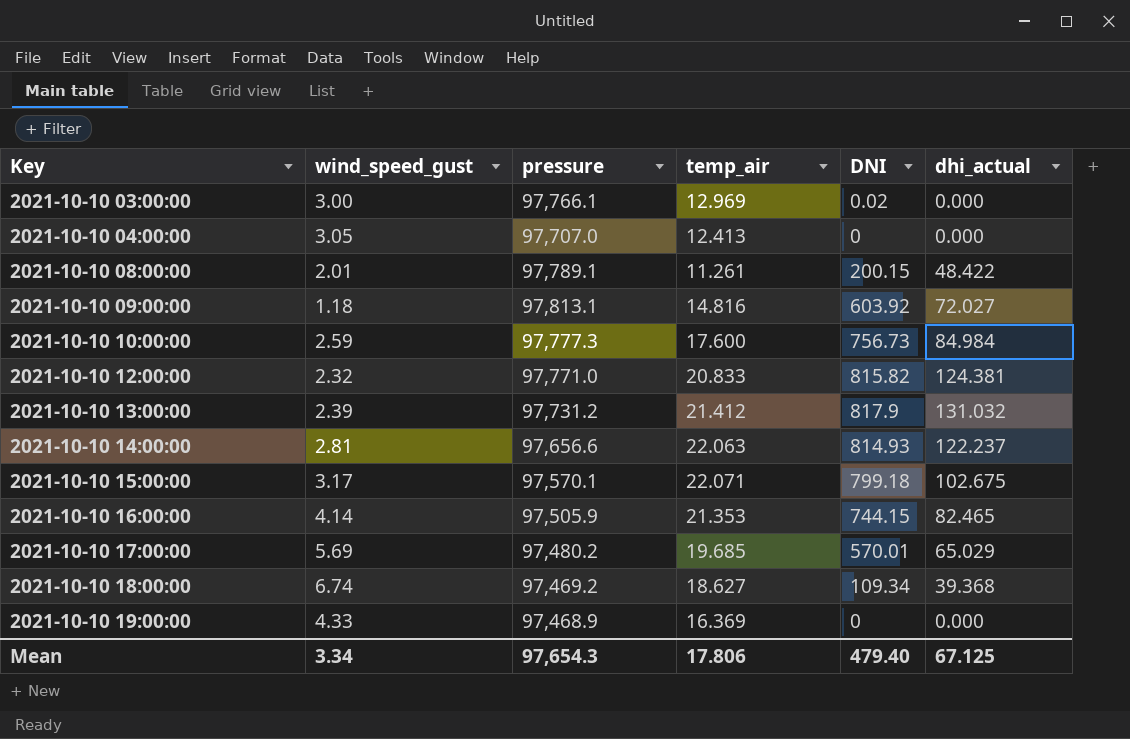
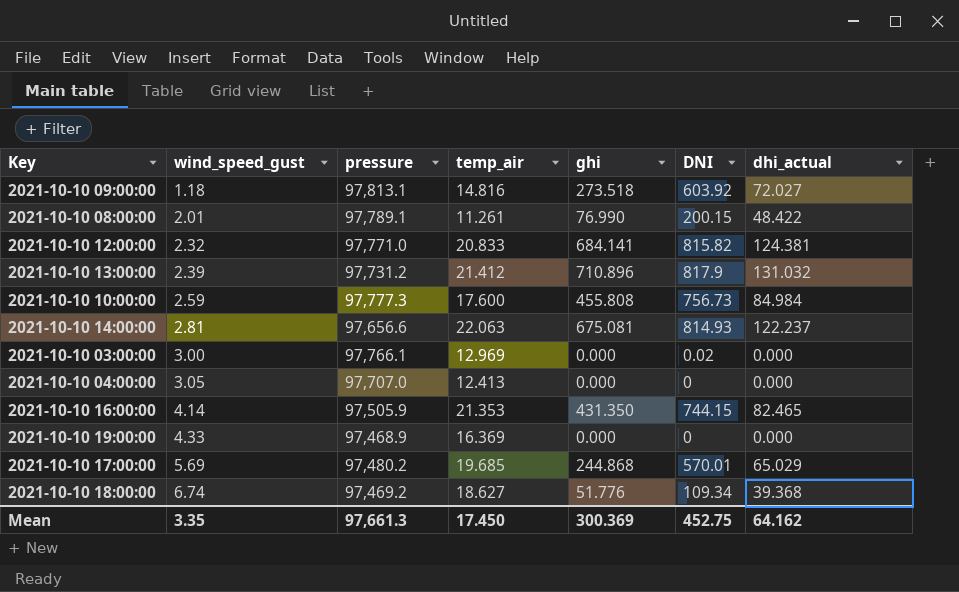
row order: Key ascending -> wind_speed_gust ascending
column ghi | position: none -> 5
row 2021-10-10 15:00:00: 3.17 | 97,570.1 | 22.071 | 799.18 | 102.675 -> none
Mean | wind_speed_gust: 3.34 -> 3.35
Mean | pressure: 97,654.3 -> 97,661.3
Mean | temp_air: 17.806 -> 17.450
Mean | DNI: 479.40 -> 452.75
Mean | dhi_actual: 67.125 -> 64.162

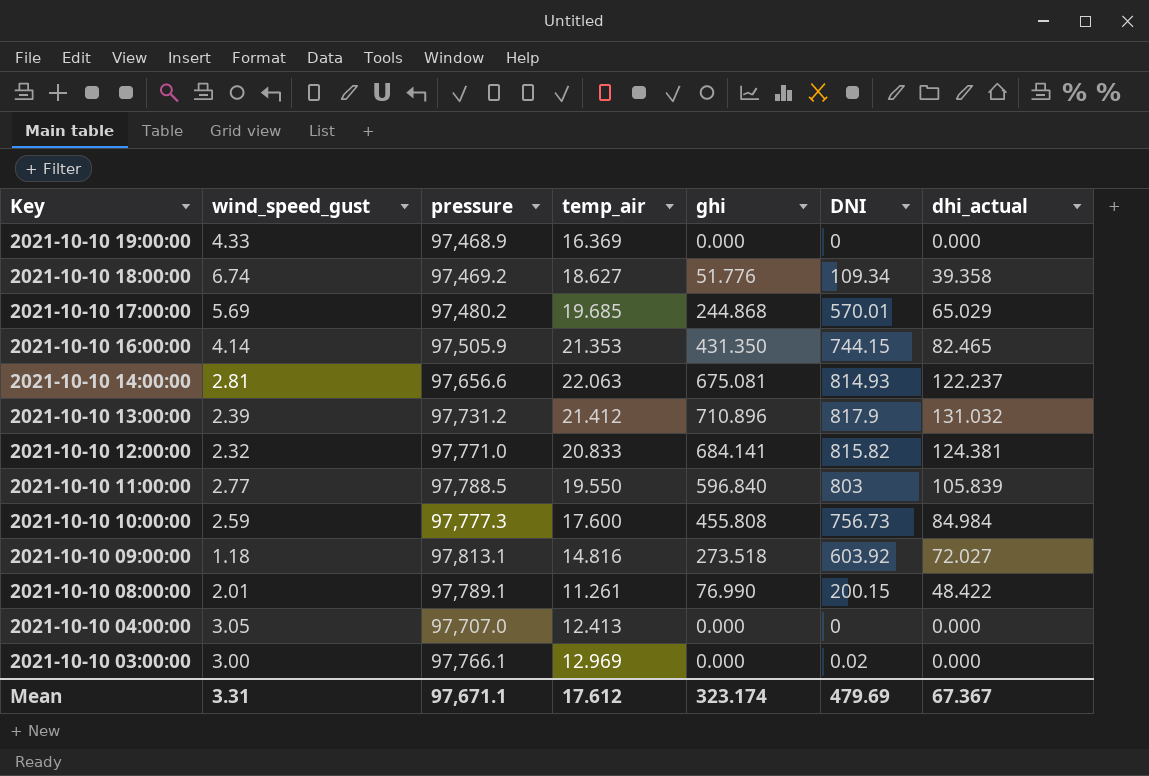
row order: wind_speed_gust ascending -> Key descending
2021-10-10 18:00:00 | dhi_actual: 39.368 -> 39.358
row 2021-10-10 11:00:00: none -> 2.77 | 97,788.5 | 19.550 | 596.840 | 803 | 105.839
Mean | wind_speed_gust: 3.35 -> 3.31
Mean | pressure: 97,661.3 -> 97,671.1
Mean | temp_air: 17.450 -> 17.612
Mean | ghi: 300.369 -> 323.174
Mean | DNI: 452.75 -> 479.69
Mean | dhi_actual: 64.162 -> 67.367

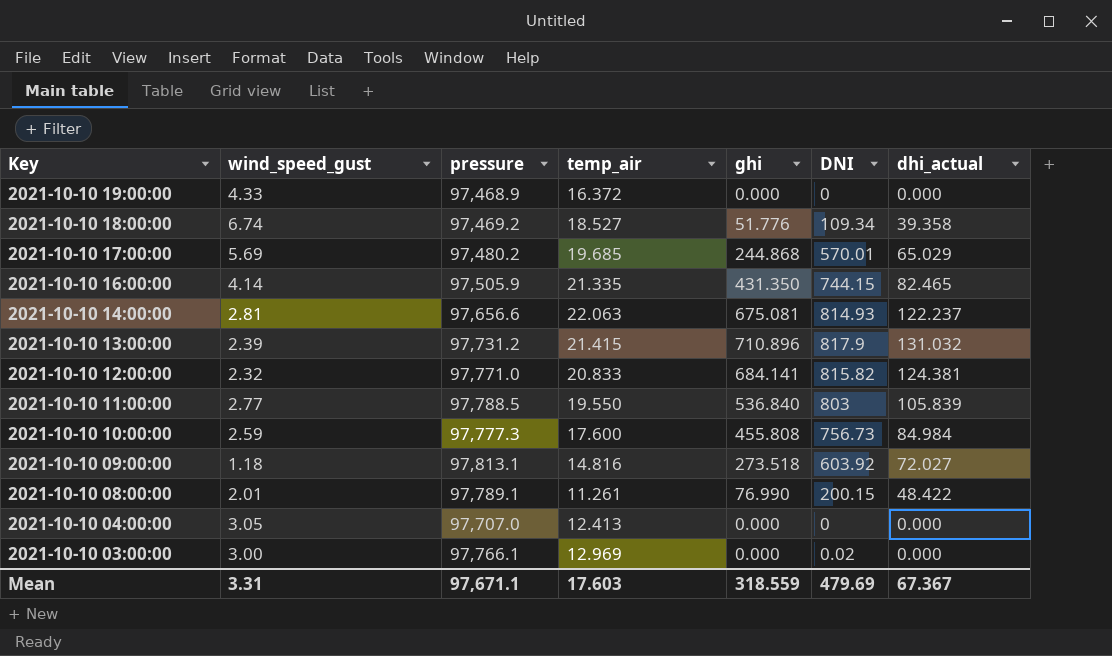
2021-10-10 19:00:00 | temp_air: 16.369 -> 16.372
2021-10-10 18:00:00 | temp_air: 18.627 -> 18.527
2021-10-10 16:00:00 | temp_air: 21.353 -> 21.335
2021-10-10 13:00:00 | temp_air: 21.412 -> 21.415
2021-10-10 11:00:00 | ghi: 596.840 -> 536.840
Mean | temp_air: 17.612 -> 17.603
Mean | ghi: 323.174 -> 318.559

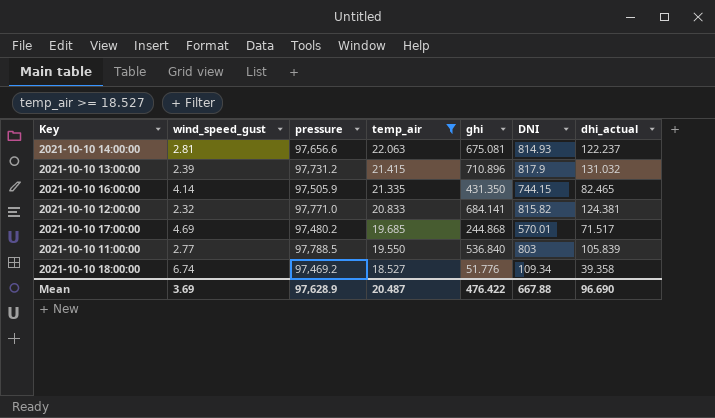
filter: none -> temp_air >= 18.527
row order: Key descending -> temp_air descending
2021-10-10 17:00:00 | wind_speed_gust: 5.69 -> 4.69
2021-10-10 17:00:00 | dhi_actual: 65.029 -> 71.517
Mean | wind_speed_gust: 3.31 -> 3.69
Mean | pressure: 97,671.1 -> 97,628.9
Mean | temp_air: 17.603 -> 20.487
Mean | ghi: 318.559 -> 476.422
Mean | DNI: 479.69 -> 667.88
Mean | dhi_actual: 67.367 -> 96.690

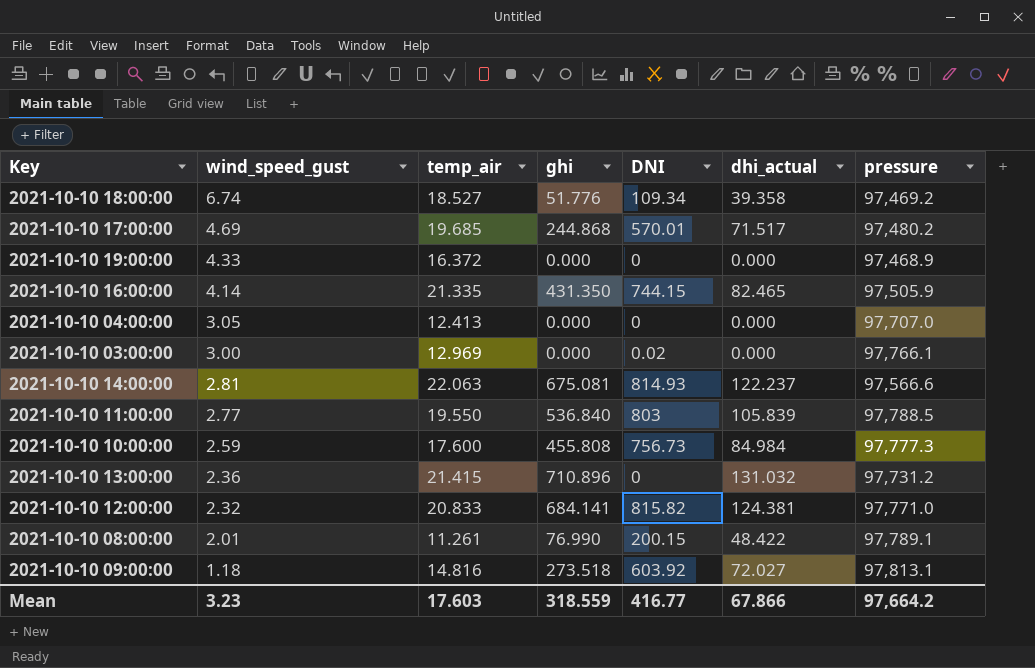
filter: temp_air >= 18.527 -> none
row order: temp_air descending -> wind_speed_gust descending
column pressure | position: 3 -> 7
2021-10-10 14:00:00 | pressure: 97,656.6 -> 97,566.6
2021-10-10 13:00:00 | wind_speed_gust: 2.39 -> 2.36
2021-10-10 13:00:00 | DNI: 817.9 -> 0
Mean | wind_speed_gust: 3.69 -> 3.23
Mean | temp_air: 20.487 -> 17.603
Mean | ghi: 476.422 -> 318.559
Mean | DNI: 667.88 -> 416.77
Mean | dhi_actual: 96.690 -> 67.866
Mean | pressure: 97,628.9 -> 97,664.2

